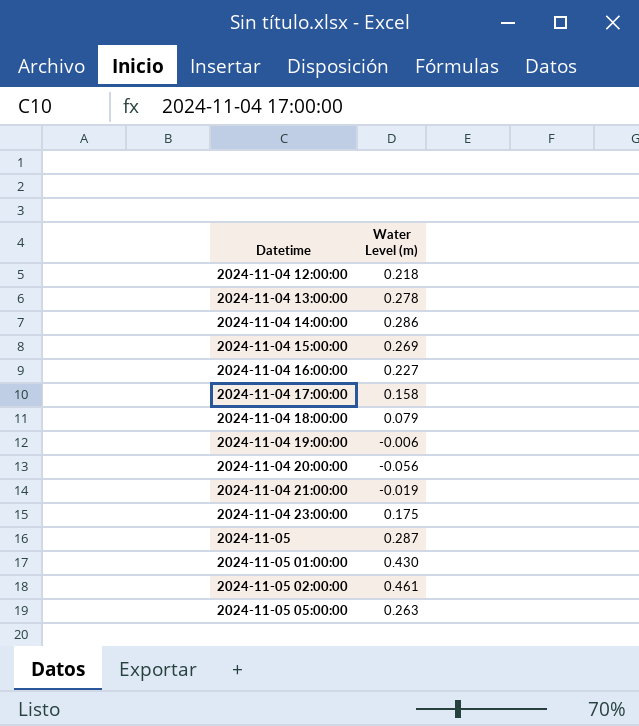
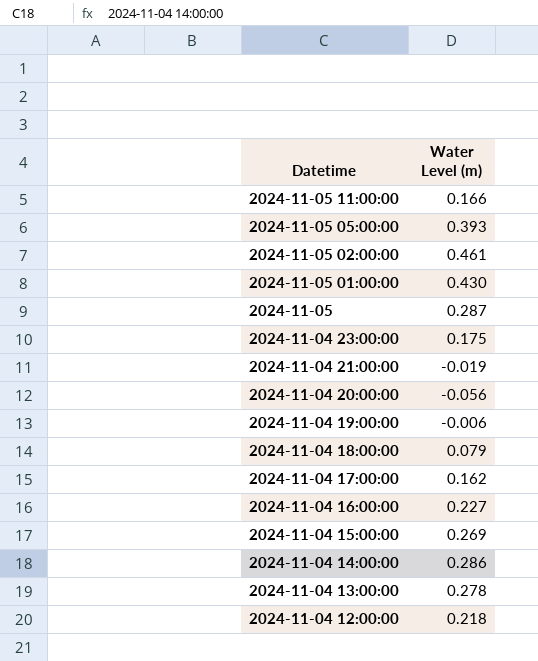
row order: Datetime ascending -> Datetime descending
row 2024-11-05 11:00:00: none -> 0.166
2024-11-05 05:00:00 | Water Level (m): 0.263 -> 0.393
2024-11-04 17:00:00 | Water Level (m): 0.158 -> 0.162

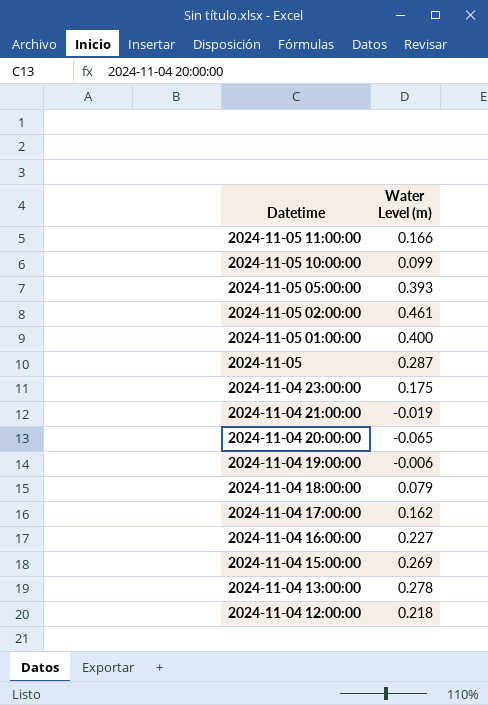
row 2024-11-04 14:00:00: 0.286 -> none
row 2024-11-05 10:00:00: none -> 0.099
2024-11-05 01:00:00 | Water Level (m): 0.430 -> 0.400
2024-11-04 20:00:00 | Water Level (m): -0.056 -> -0.065

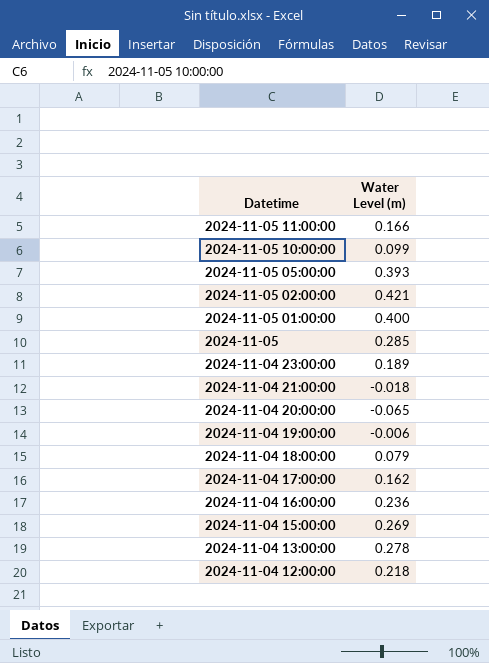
2024-11-05 02:00:00 | Water Level (m): 0.461 -> 0.421
2024-11-05 | Water Level (m): 0.287 -> 0.285
2024-11-04 23:00:00 | Water Level (m): 0.175 -> 0.189
2024-11-04 21:00:00 | Water Level (m): -0.019 -> -0.018
2024-11-04 16:00:00 | Water Level (m): 0.227 -> 0.236

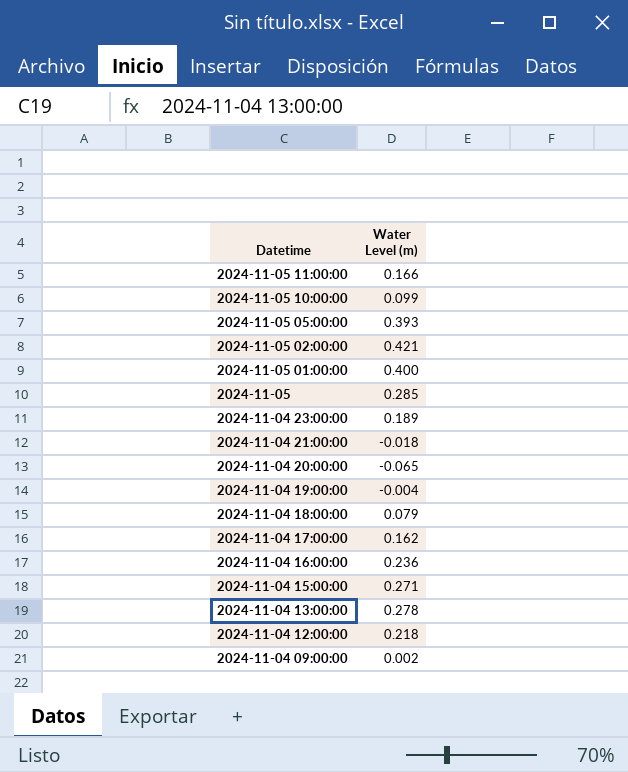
2024-11-04 19:00:00 | Water Level (m): -0.006 -> -0.004
2024-11-04 15:00:00 | Water Level (m): 0.269 -> 0.271
row 2024-11-04 09:00:00: none -> 0.002

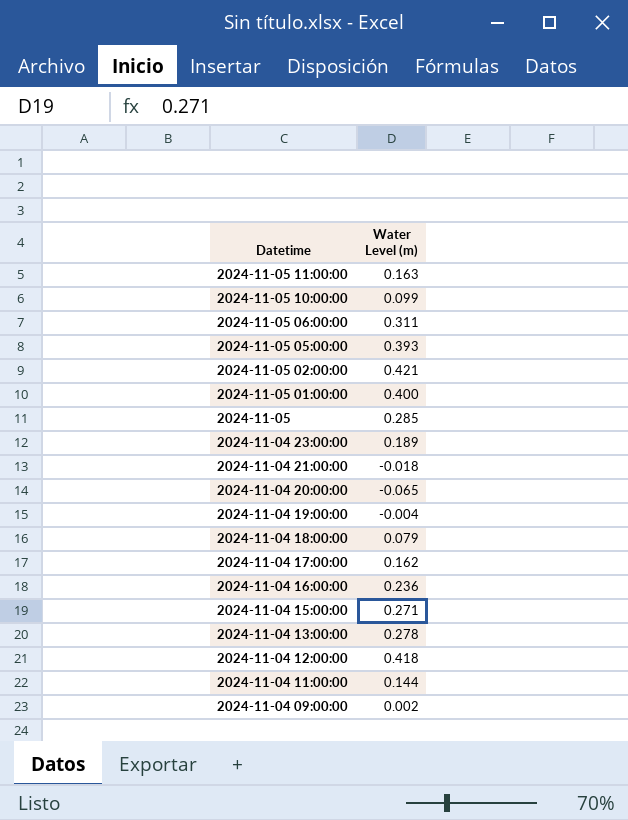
2024-11-05 11:00:00 | Water Level (m): 0.166 -> 0.163
row 2024-11-05 06:00:00: none -> 0.311
2024-11-04 12:00:00 | Water Level (m): 0.218 -> 0.418
row 2024-11-04 11:00:00: none -> 0.144

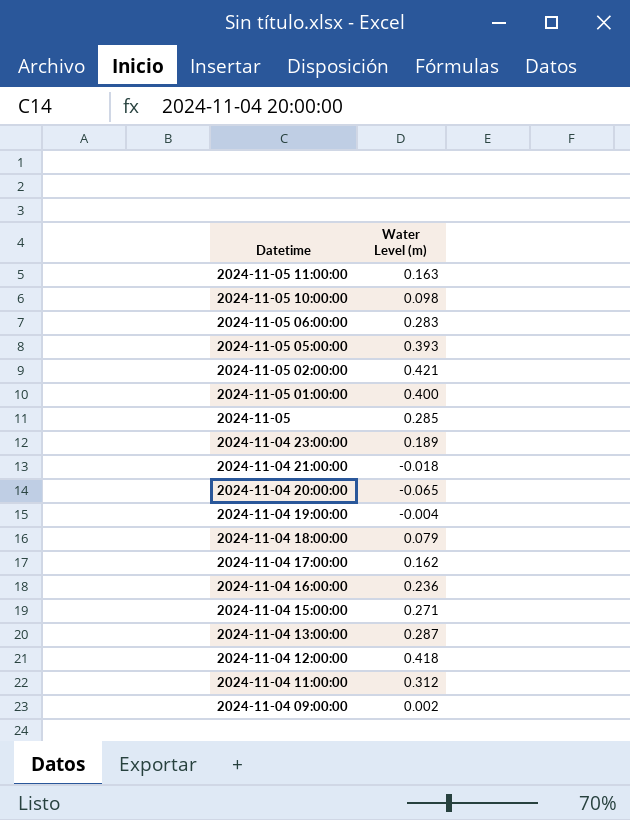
2024-11-05 10:00:00 | Water Level (m): 0.099 -> 0.098
2024-11-05 06:00:00 | Water Level (m): 0.311 -> 0.283
2024-11-04 13:00:00 | Water Level (m): 0.278 -> 0.287
2024-11-04 11:00:00 | Water Level (m): 0.144 -> 0.312

